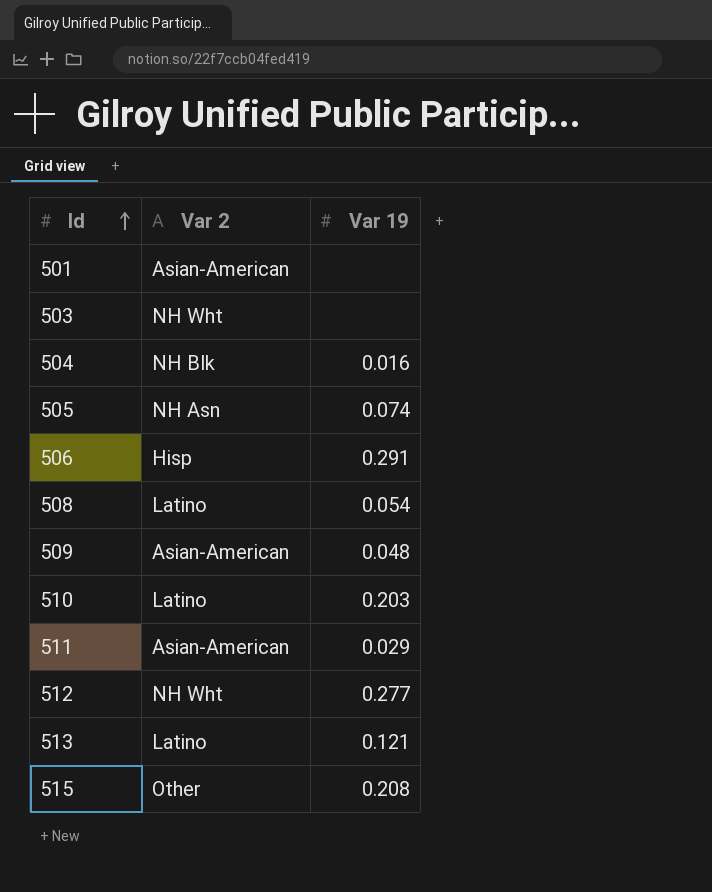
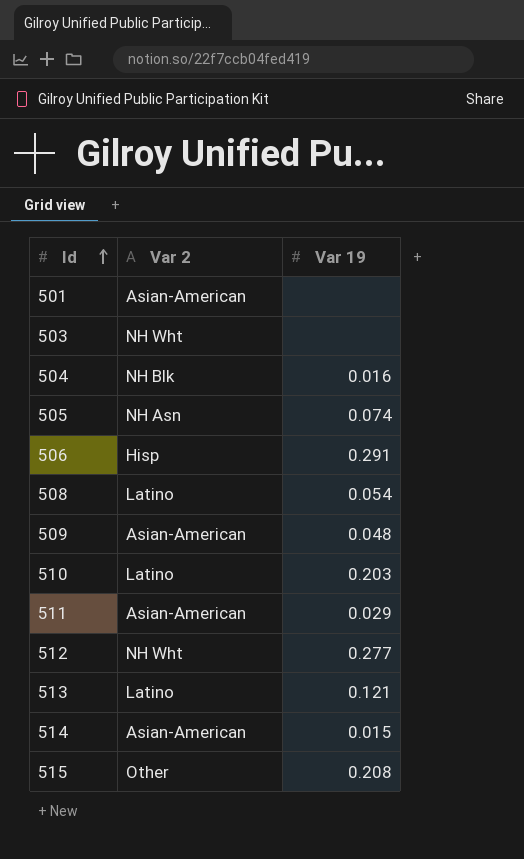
row 514: none -> Asian-American | 0.015

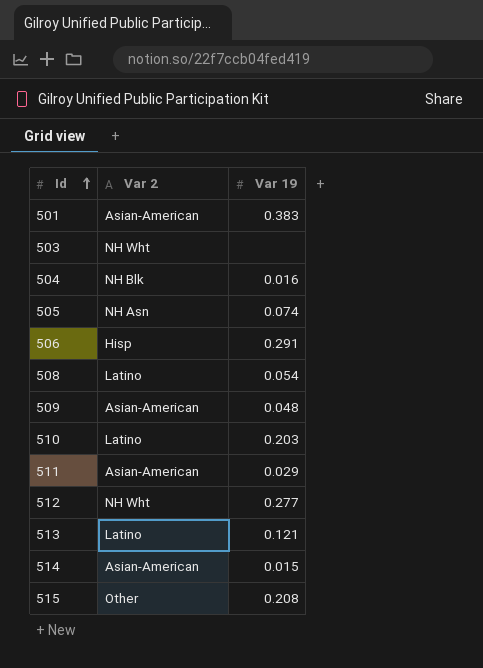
501 | Var 19: none -> 0.383

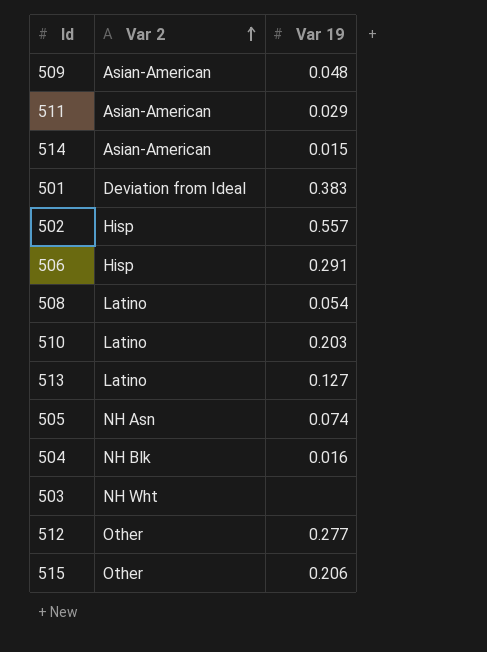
row order: Id ascending -> Var 2 ascending
501 | Var 2: Asian-American -> Deviation from Ideal
row 502: none -> Hisp | 0.557
513 | Var 19: 0.121 -> 0.127
512 | Var 2: NH Wht -> Other
515 | Var 19: 0.208 -> 0.206

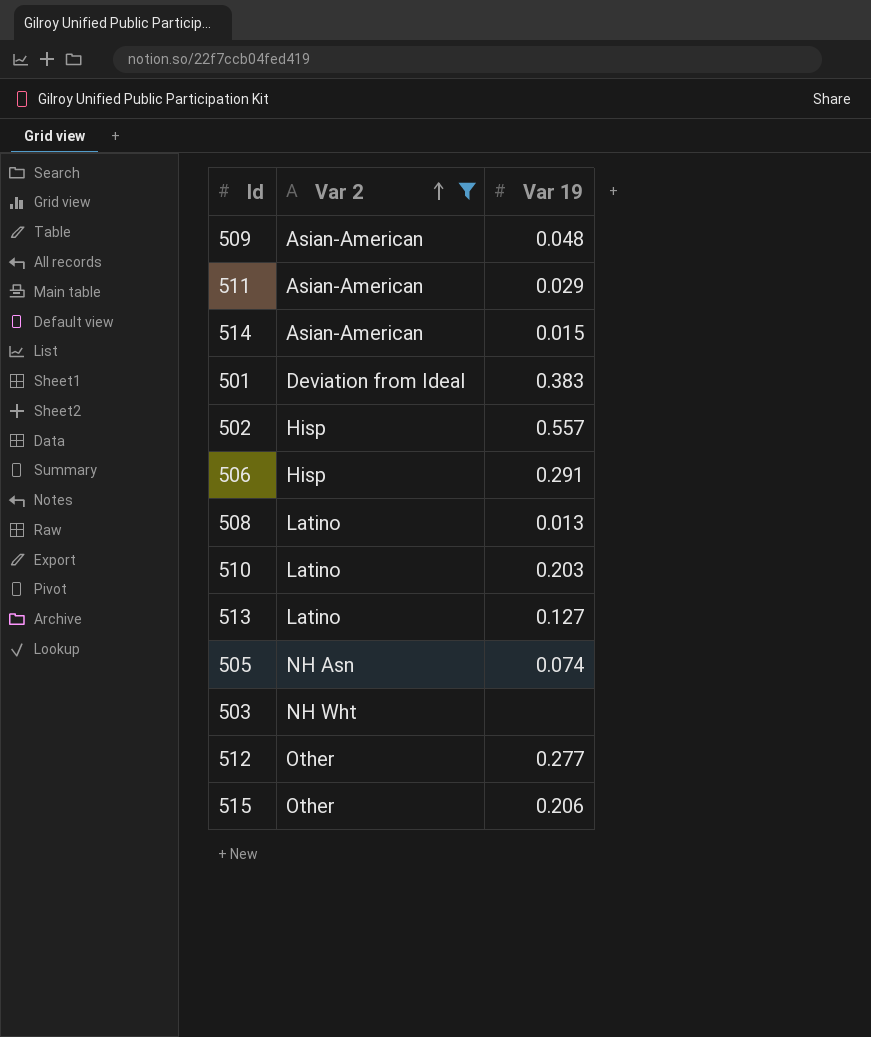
filter: none -> Var 2 != NH Blk
508 | Var 19: 0.054 -> 0.013

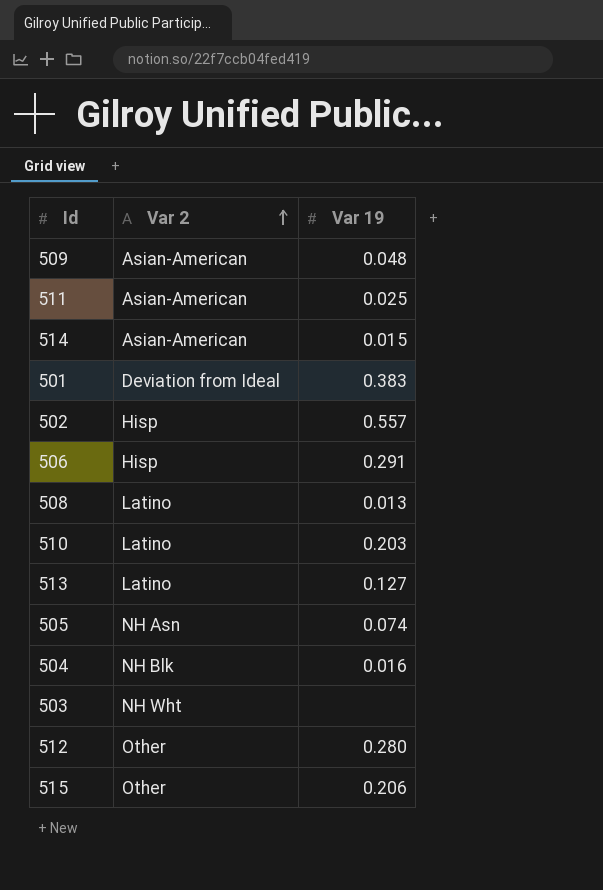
filter: Var 2 != NH Blk -> none
511 | Var 19: 0.029 -> 0.025
512 | Var 19: 0.277 -> 0.280

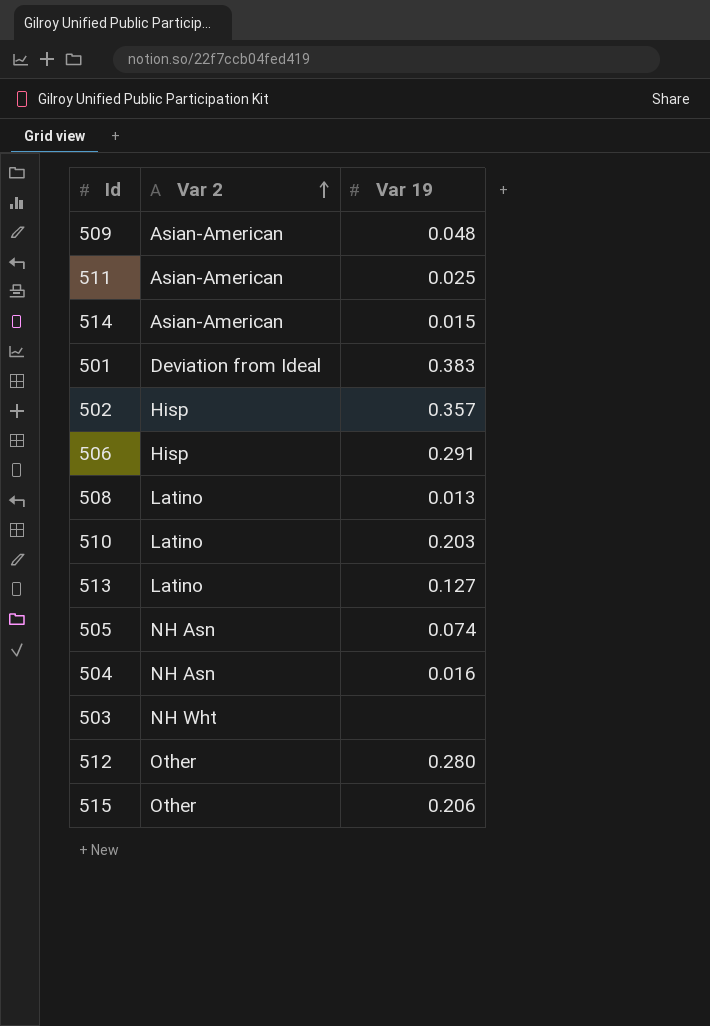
502 | Var 19: 0.557 -> 0.357
504 | Var 2: NH Blk -> NH Asn

